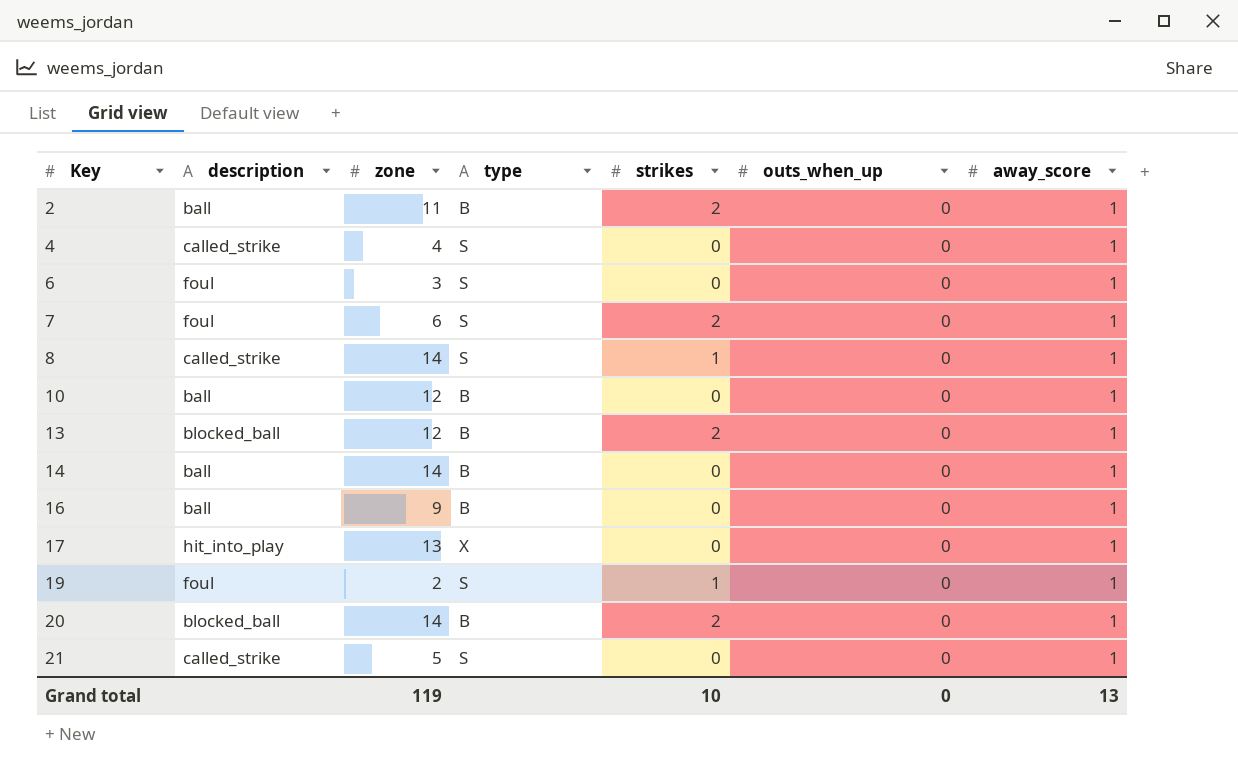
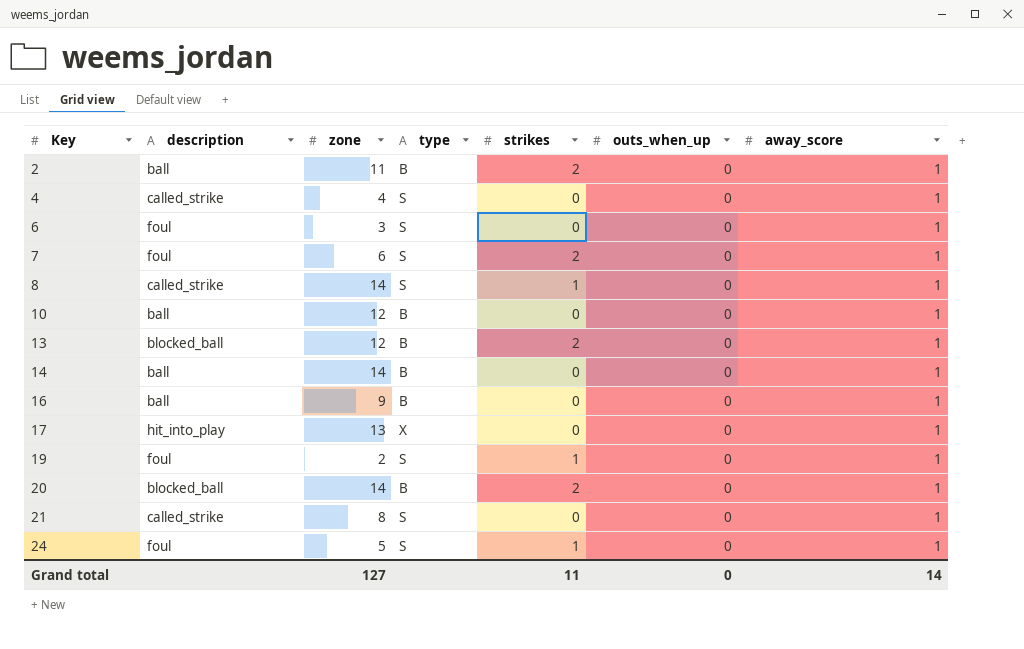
21 | zone: 5 -> 8
row 24: none -> foul | 5 | S | 1 | 0 | 1
Grand total | zone: 119 -> 127
Grand total | strikes: 10 -> 11
Grand total | away_score: 13 -> 14

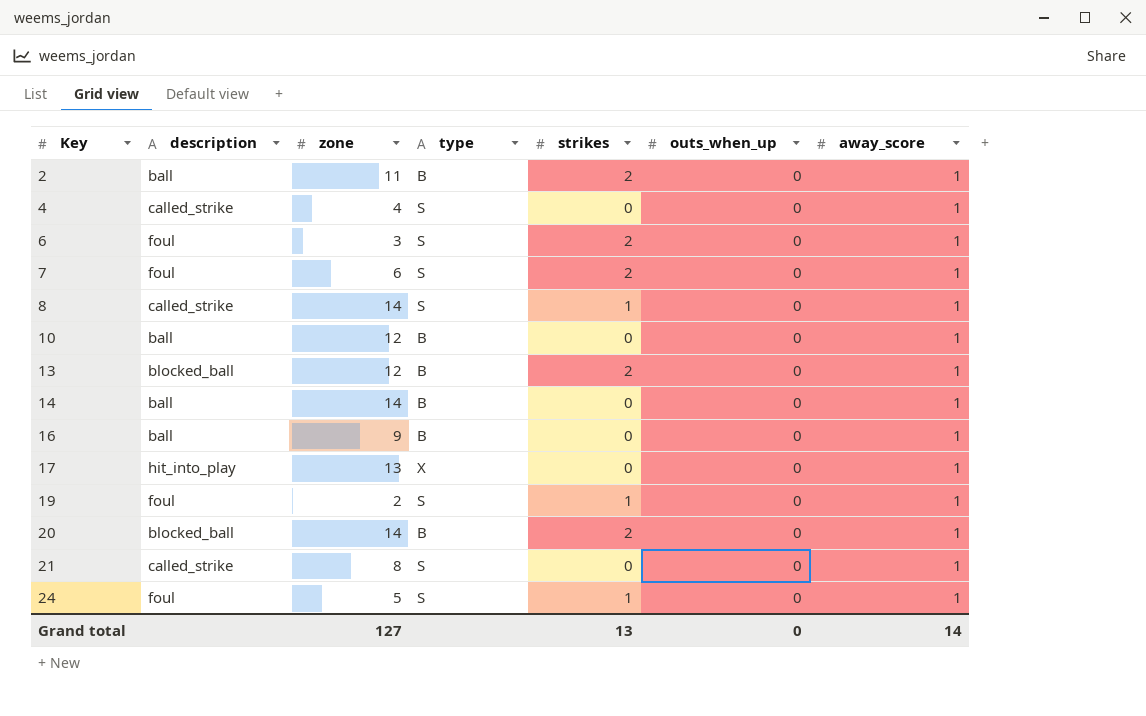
6 | strikes: 0 -> 2
Grand total | strikes: 11 -> 13

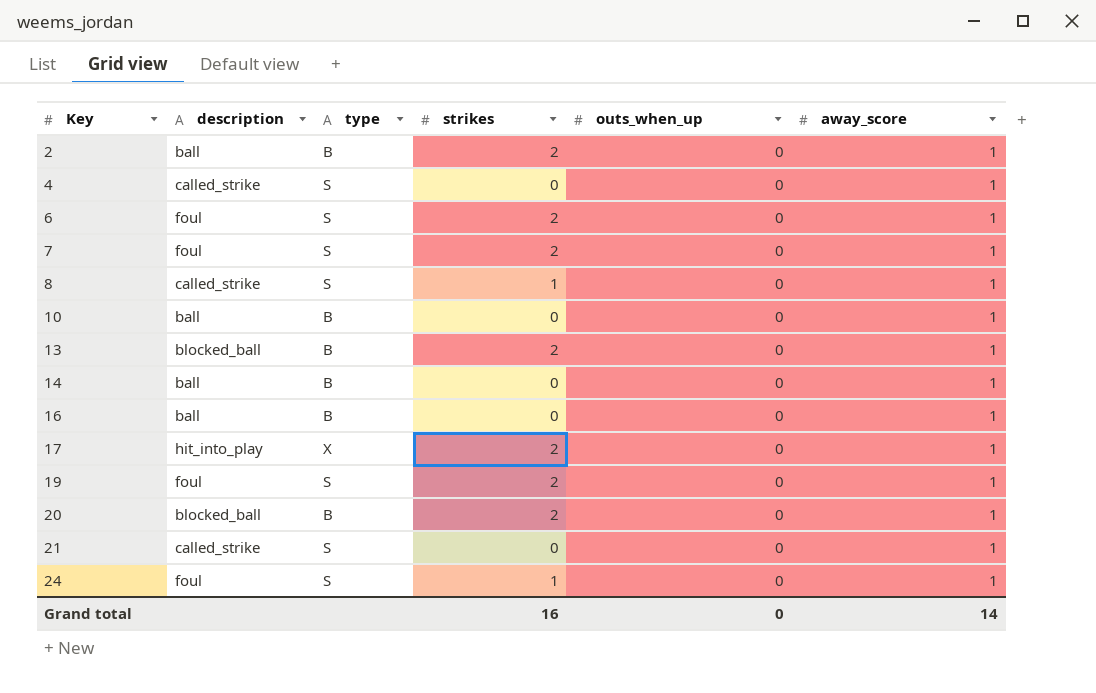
column zone | position: 3 -> none
17 | strikes: 0 -> 2
19 | strikes: 1 -> 2
Grand total | strikes: 13 -> 16

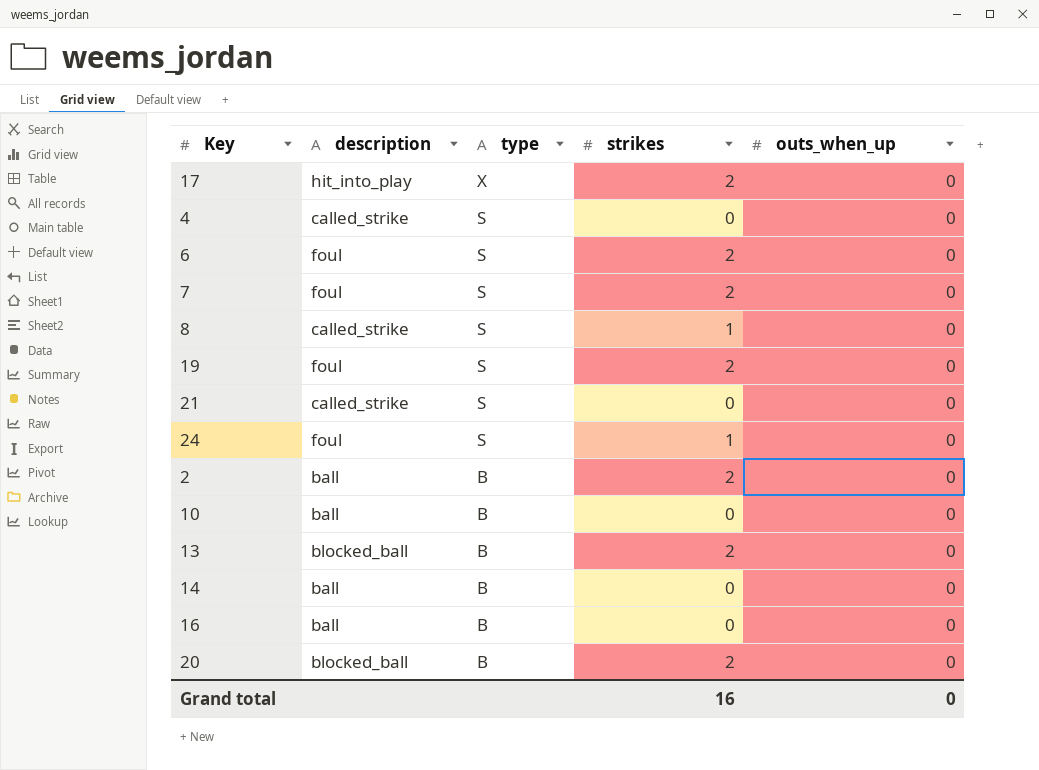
row order: Key ascending -> type descending
column away_score | position: 6 -> none

